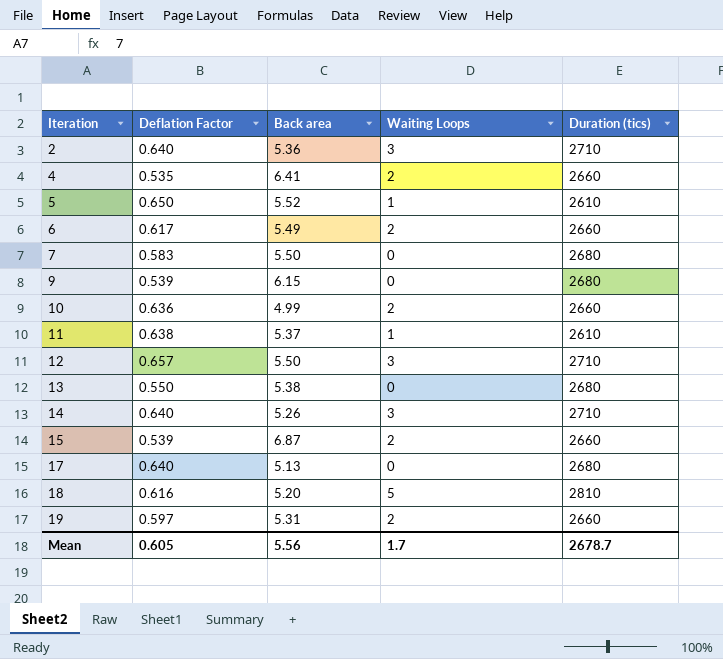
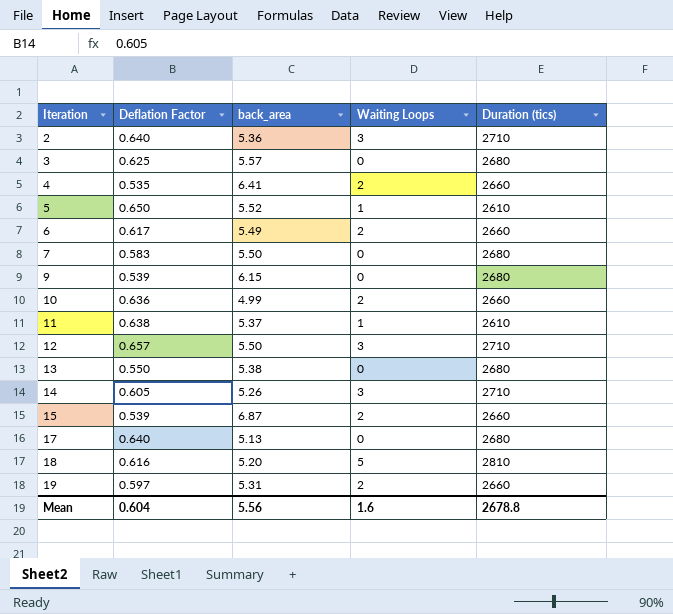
column name: Back area -> back_area
row 3: none -> 0.625 | 5.57 | 0 | 2680
14 | Deflation Factor: 0.640 -> 0.605
Mean | Deflation Factor: 0.605 -> 0.604
Mean | Waiting Loops: 1.7 -> 1.6
Mean | Duration (tics): 2678.7 -> 2678.8

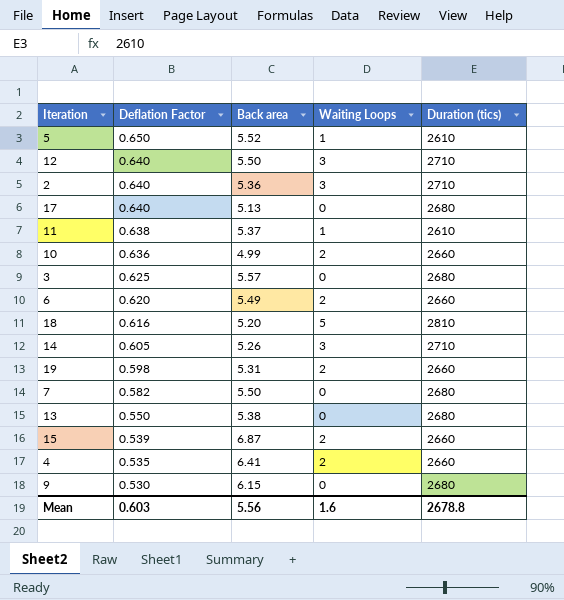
row order: Iteration ascending -> Deflation Factor descending
column name: back_area -> Back area
12 | Deflation Factor: 0.657 -> 0.640
6 | Deflation Factor: 0.617 -> 0.620
19 | Deflation Factor: 0.597 -> 0.598
7 | Deflation Factor: 0.583 -> 0.582
9 | Deflation Factor: 0.539 -> 0.530
Mean | Deflation Factor: 0.604 -> 0.603

